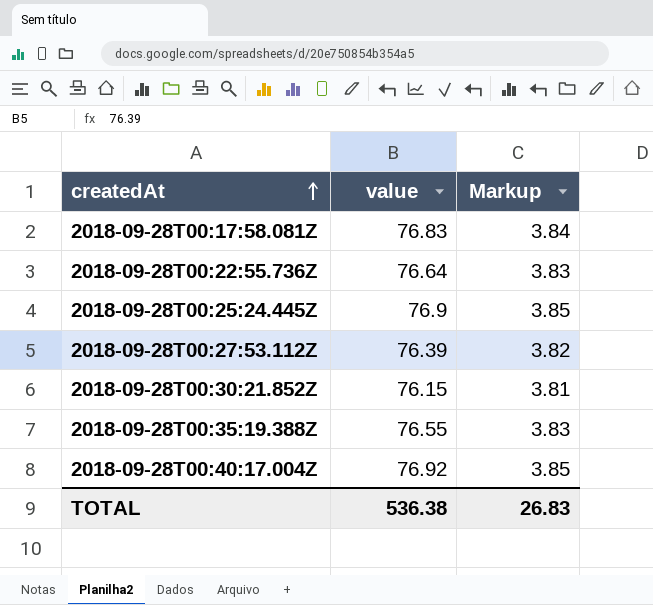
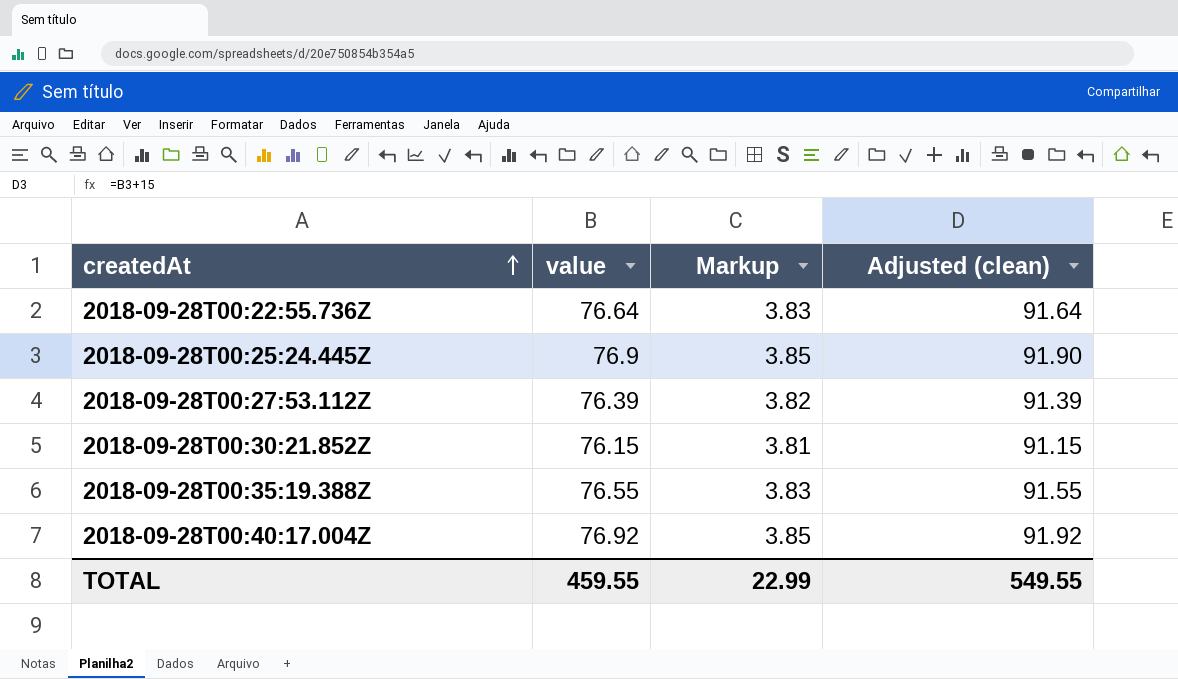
column Adjusted (clean) | formula: none -> [value] + 15
row 2018-09-28T00:17:58.081Z: 76.83 | 3.84 -> none
TOTAL | value: 536.38 -> 459.55
TOTAL | Markup: 26.83 -> 22.99

